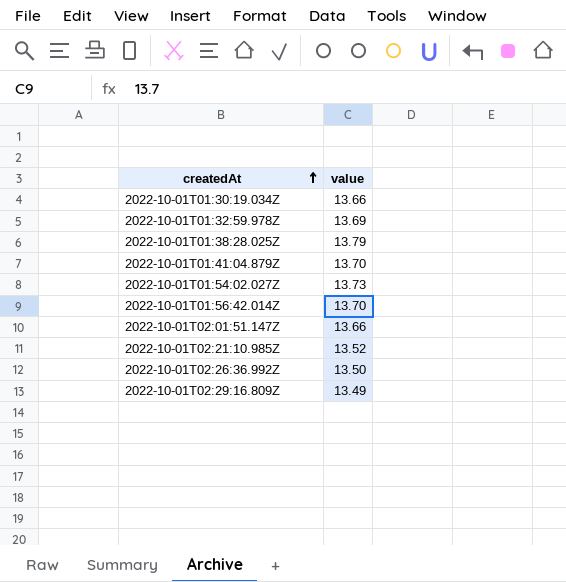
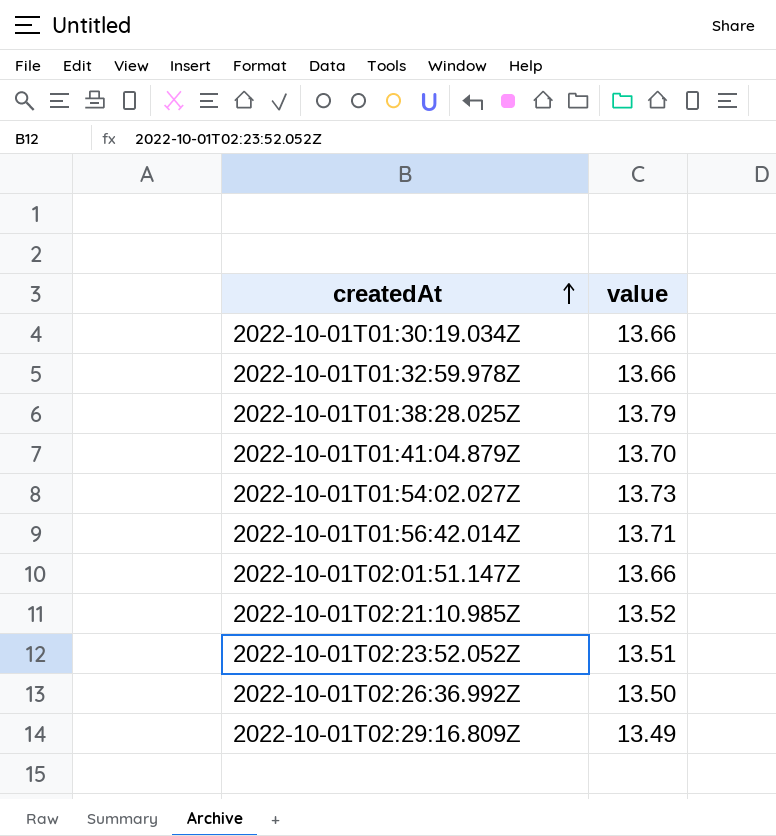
2022-10-01T01:32:59.978Z | value: 13.69 -> 13.66
2022-10-01T01:56:42.014Z | value: 13.70 -> 13.71
row 2022-10-01T02:23:52.052Z: none -> 13.51

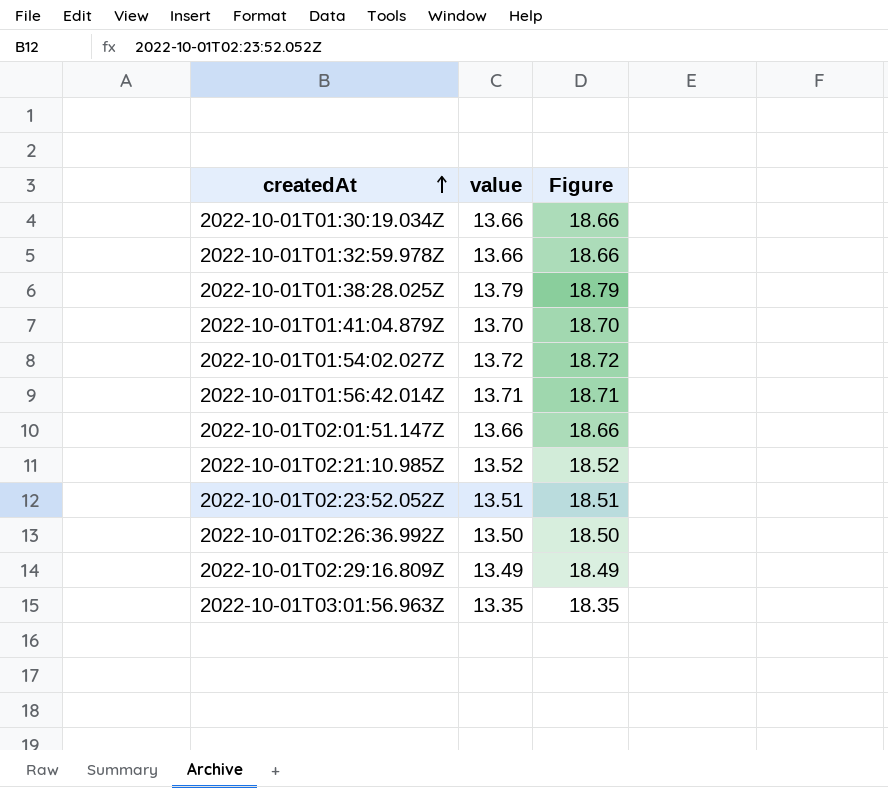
column Figure | formula: none -> [value] + 5
2022-10-01T01:54:02.027Z | value: 13.73 -> 13.72
row 2022-10-01T03:01:56.963Z: none -> 13.35 | 18.35

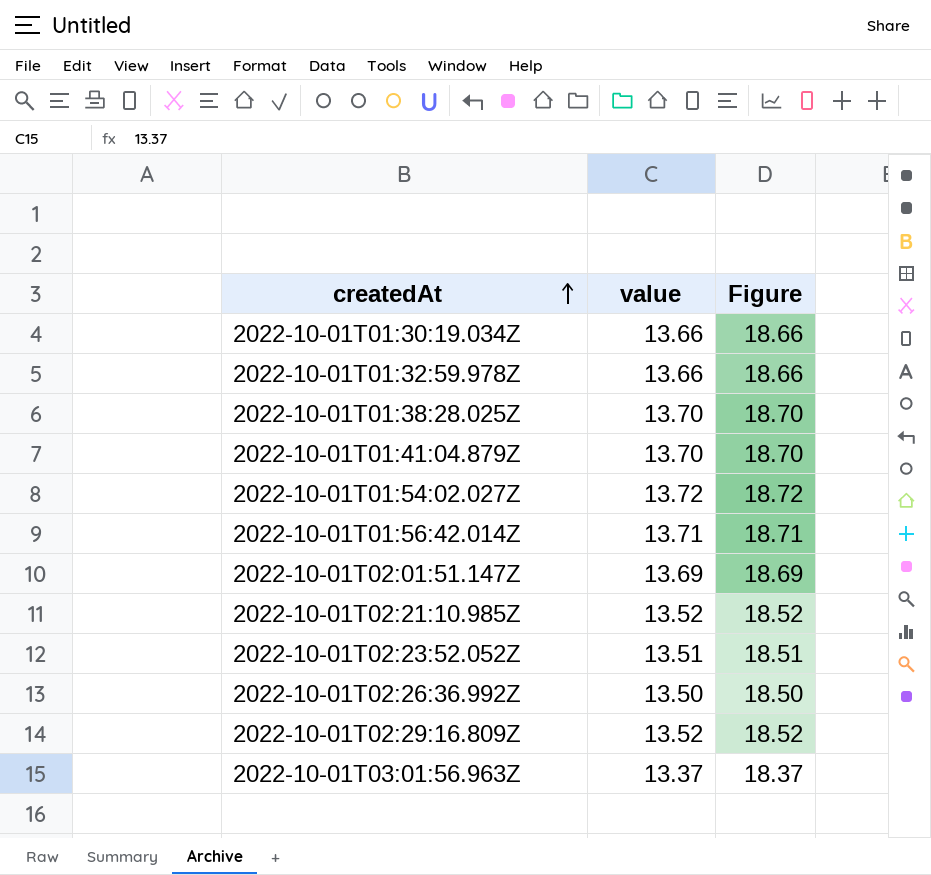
2022-10-01T01:38:28.025Z | value: 13.79 -> 13.70
2022-10-01T01:38:28.025Z | Figure: 18.79 -> 18.70
2022-10-01T02:01:51.147Z | value: 13.66 -> 13.69
2022-10-01T02:01:51.147Z | Figure: 18.66 -> 18.69
2022-10-01T02:29:16.809Z | value: 13.49 -> 13.52
2022-10-01T02:29:16.809Z | Figure: 18.49 -> 18.52
2022-10-01T03:01:56.963Z | value: 13.35 -> 13.37
2022-10-01T03:01:56.963Z | Figure: 18.35 -> 18.37

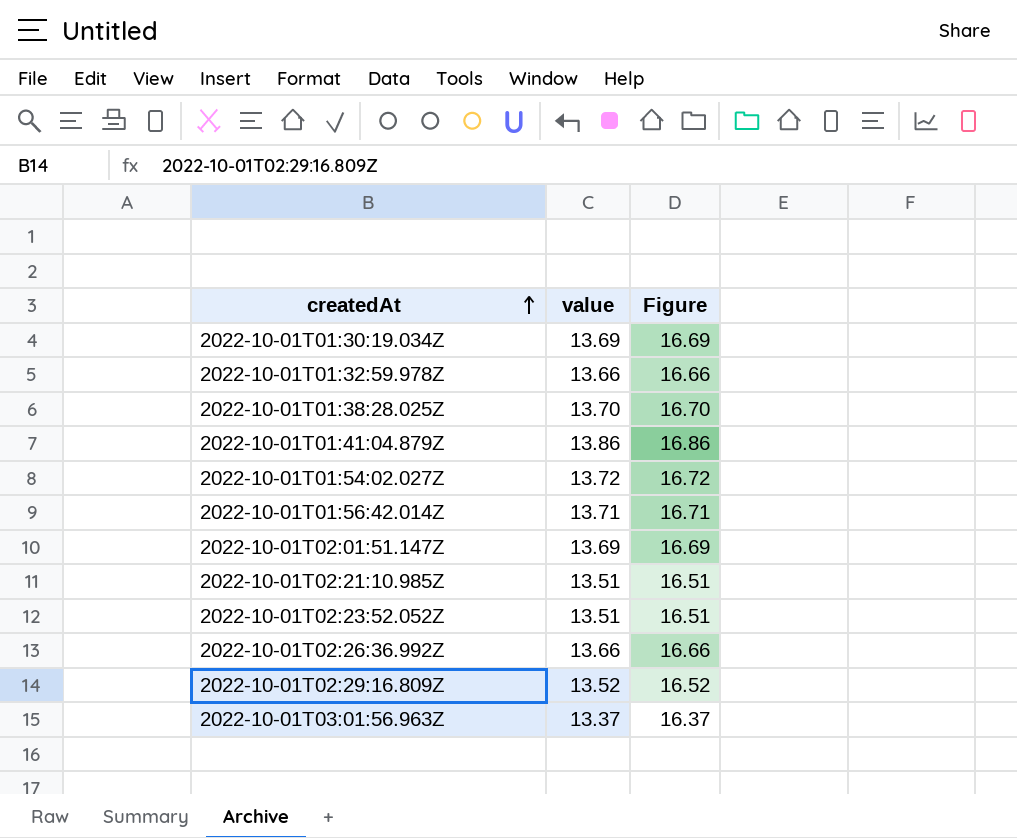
column Figure | formula: [value] + 5 -> [value] + 3
2022-10-01T01:30:19.034Z | value: 13.66 -> 13.69
2022-10-01T01:41:04.879Z | value: 13.70 -> 13.86
2022-10-01T02:21:10.985Z | value: 13.52 -> 13.51
2022-10-01T02:26:36.992Z | value: 13.50 -> 13.66

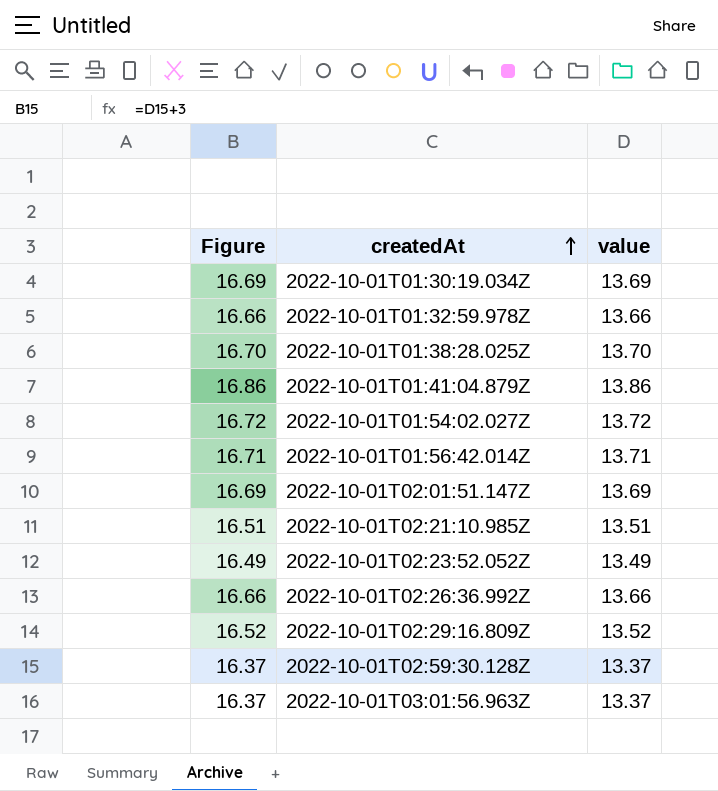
column Figure | position: 3 -> 1
2022-10-01T02:23:52.052Z | Figure: 16.51 -> 16.49
2022-10-01T02:23:52.052Z | value: 13.51 -> 13.49
row 2022-10-01T02:59:30.128Z: none -> 16.37 | 13.37

